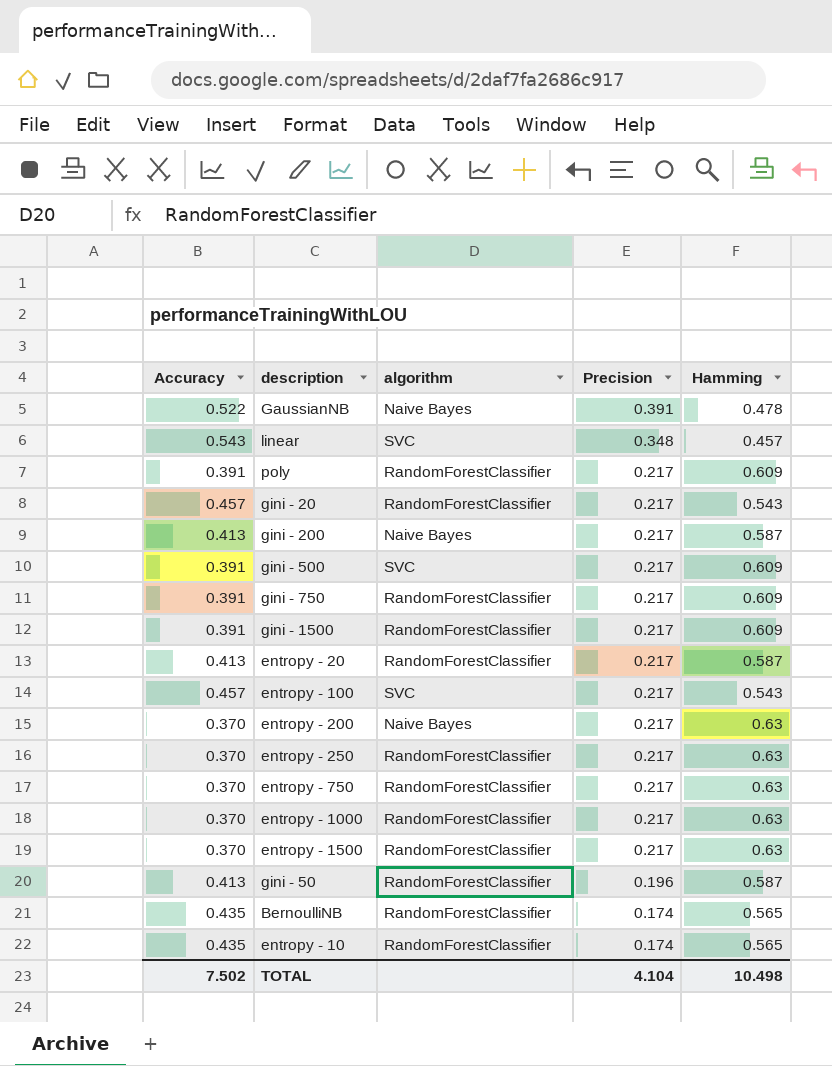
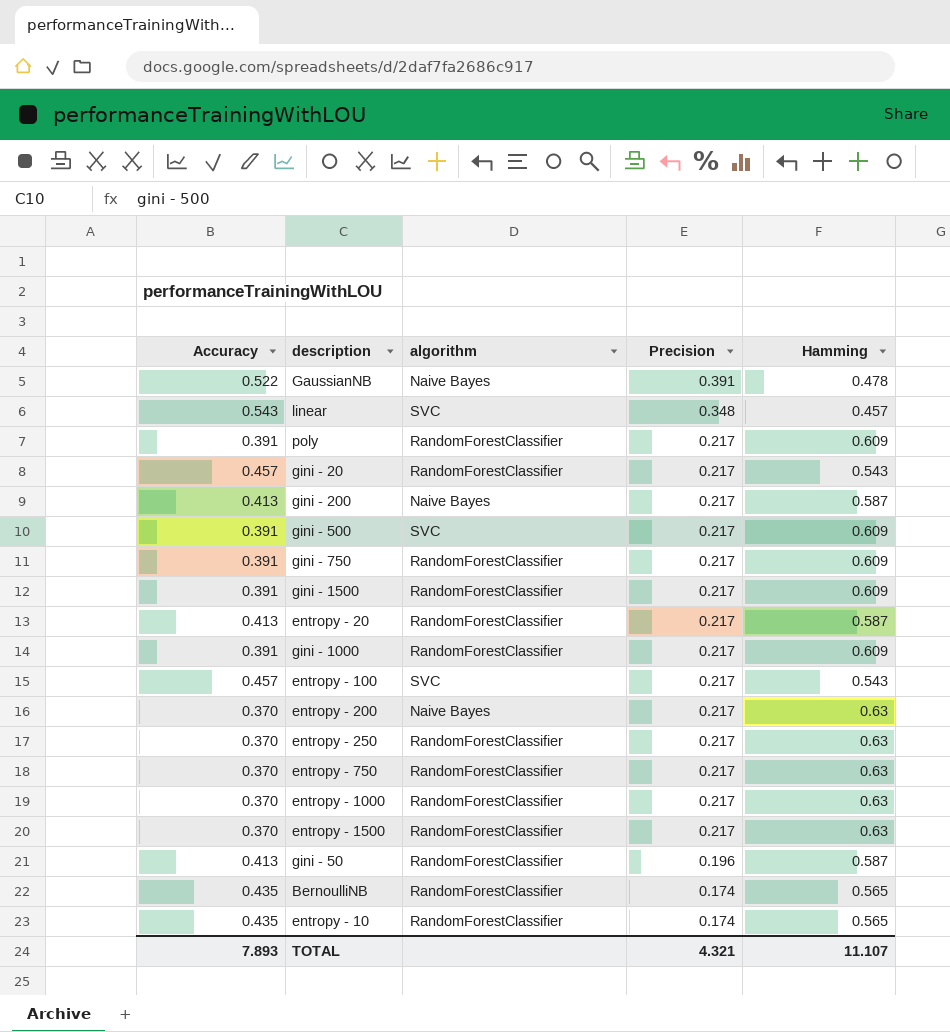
row gini - 1000: none -> 0.391 | RandomForestClassifier | 0.217 | 0.609
TOTAL | Accuracy: 7.502 -> 7.893
TOTAL | Precision: 4.104 -> 4.321
TOTAL | Hamming: 10.498 -> 11.107

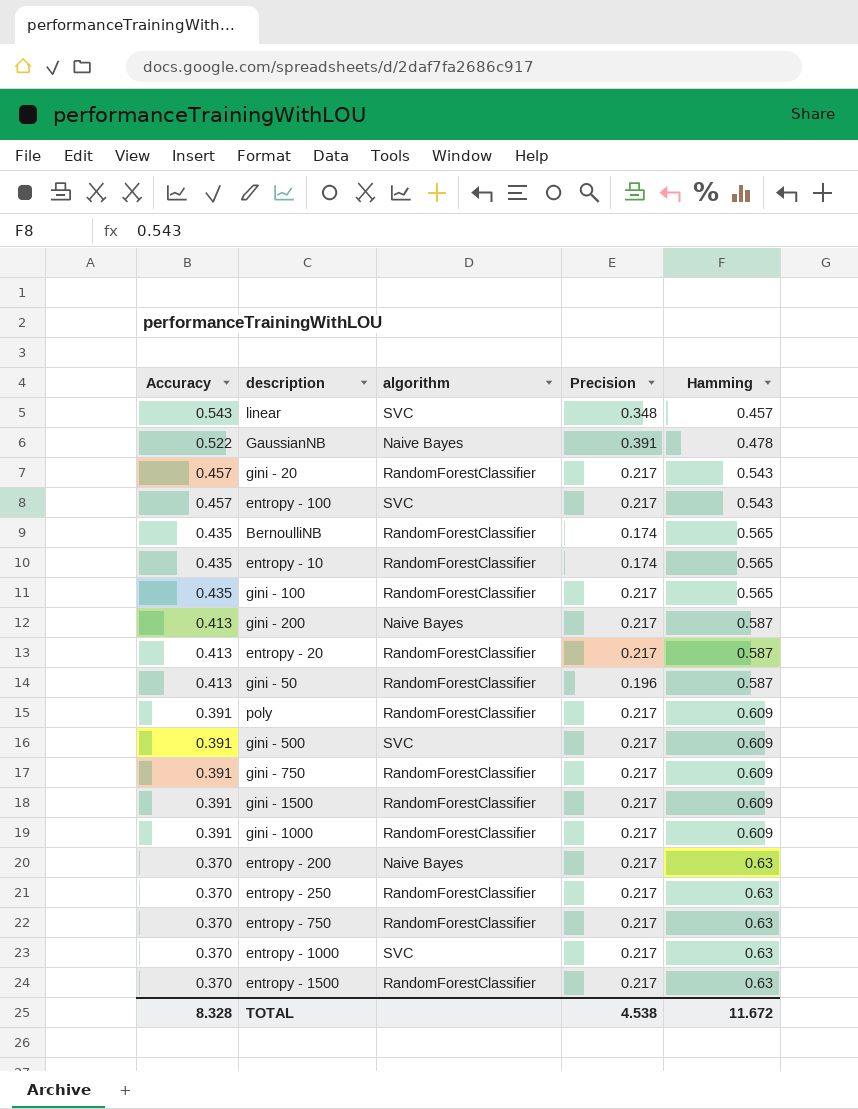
row order: Precision descending -> Accuracy descending
row gini - 100: none -> 0.435 | RandomForestClassifier | 0.217 | 0.565
entropy - 1000 | algorithm: RandomForestClassifier -> SVC
TOTAL | Accuracy: 7.893 -> 8.328
TOTAL | Precision: 4.321 -> 4.538
TOTAL | Hamming: 11.107 -> 11.672

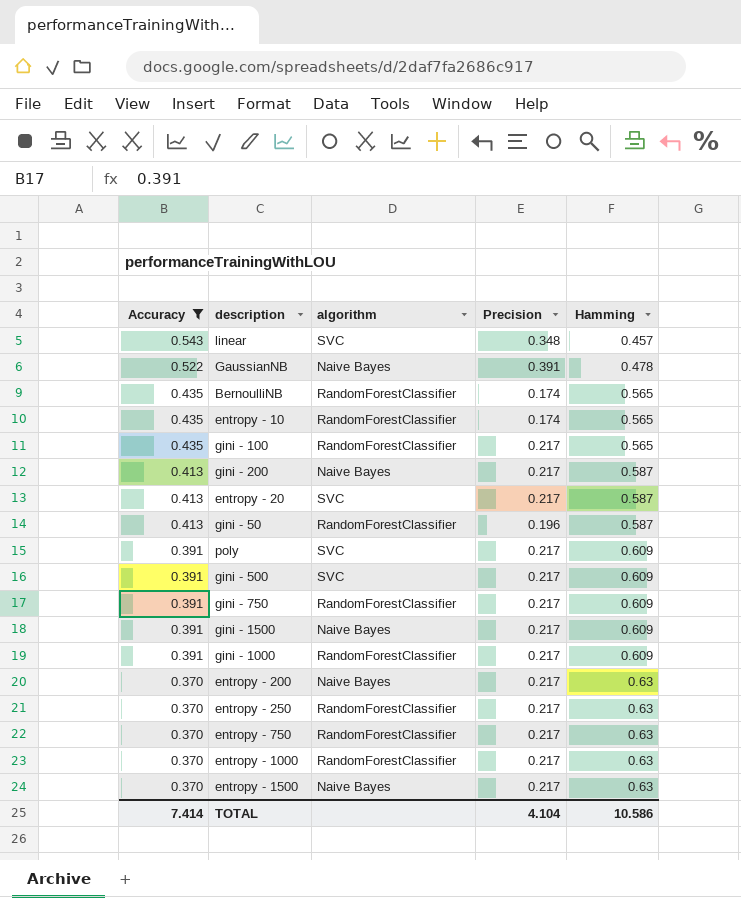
filter: none -> Accuracy != 0.457
entropy - 20 | algorithm: RandomForestClassifier -> SVC
poly | algorithm: RandomForestClassifier -> SVC
gini - 1500 | algorithm: RandomForestClassifier -> Naive Bayes
entropy - 1000 | algorithm: SVC -> RandomForestClassifier
entropy - 1500 | algorithm: RandomForestClassifier -> Naive Bayes
TOTAL | Accuracy: 8.328 -> 7.414
TOTAL | Precision: 4.538 -> 4.104
TOTAL | Hamming: 11.672 -> 10.586

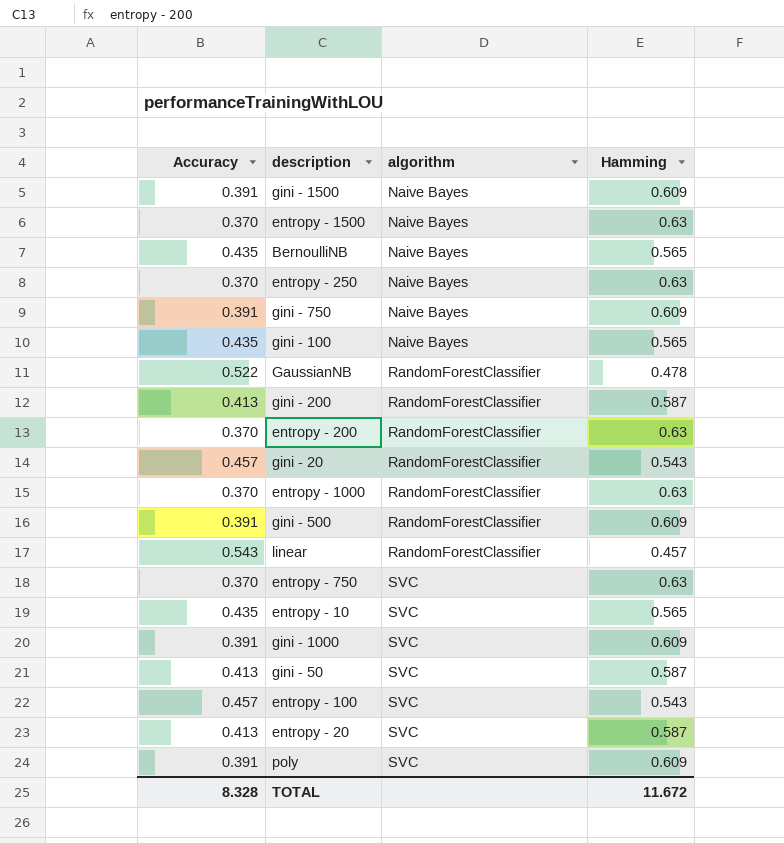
filter: Accuracy != 0.457 -> none
row order: Accuracy descending -> algorithm ascending
column Precision | position: 4 -> none
BernoulliNB | algorithm: RandomForestClassifier -> Naive Bayes
entropy - 250 | algorithm: RandomForestClassifier -> Naive Bayes
gini - 750 | algorithm: RandomForestClassifier -> Naive Bayes
gini - 100 | algorithm: RandomForestClassifier -> Naive Bayes
GaussianNB | algorithm: Naive Bayes -> RandomForestClassifier
gini - 200 | algorithm: Naive Bayes -> RandomForestClassifier
entropy - 200 | algorithm: Naive Bayes -> RandomForestClassifier
gini - 500 | algorithm: SVC -> RandomForestClassifier
linear | algorithm: SVC -> RandomForestClassifier
entropy - 750 | algorithm: RandomForestClassifier -> SVC
entropy - 10 | algorithm: RandomForestClassifier -> SVC
gini - 1000 | algorithm: RandomForestClassifier -> SVC
gini - 50 | algorithm: RandomForestClassifier -> SVC
TOTAL | Accuracy: 7.414 -> 8.328
TOTAL | Hamming: 10.586 -> 11.672

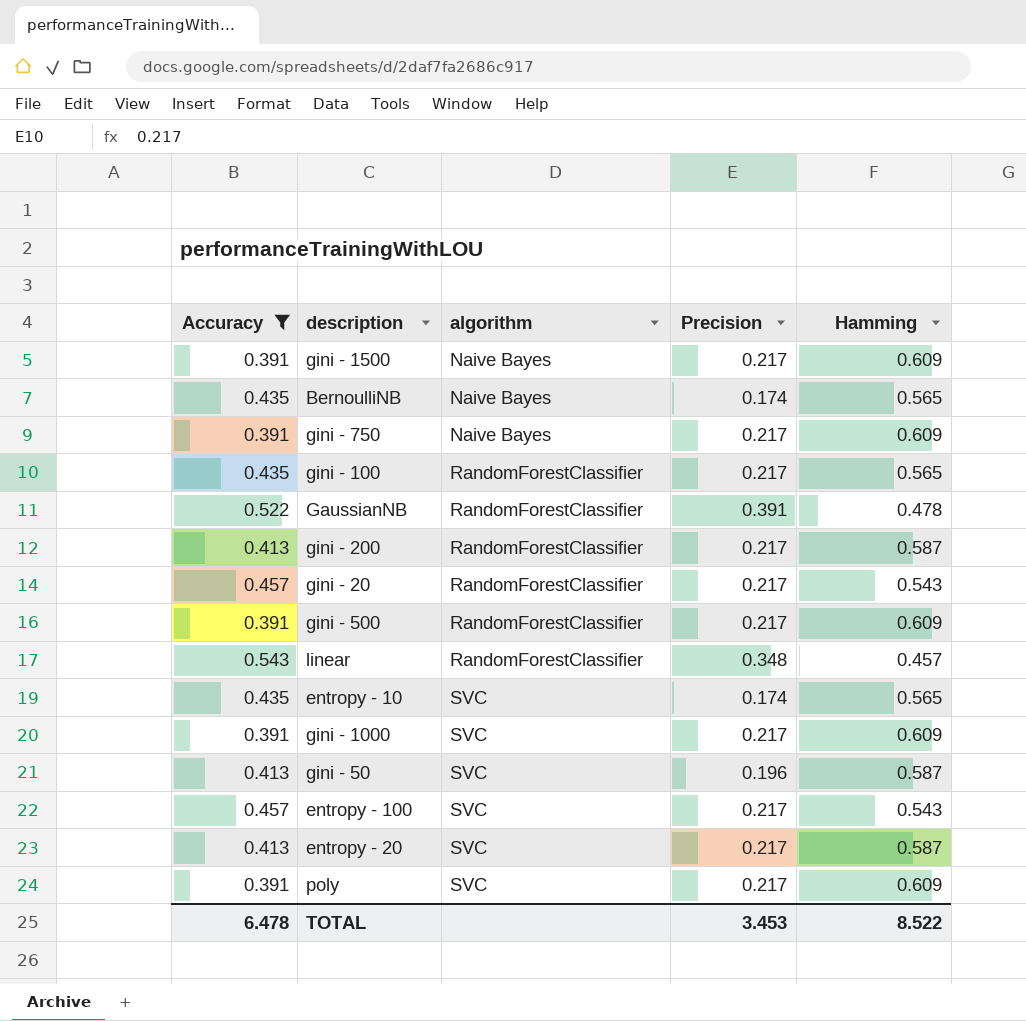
filter: none -> Accuracy != 0.370
column Precision | position: none -> 4
gini - 100 | algorithm: Naive Bayes -> RandomForestClassifier
TOTAL | Accuracy: 8.328 -> 6.478
TOTAL | Hamming: 11.672 -> 8.522

